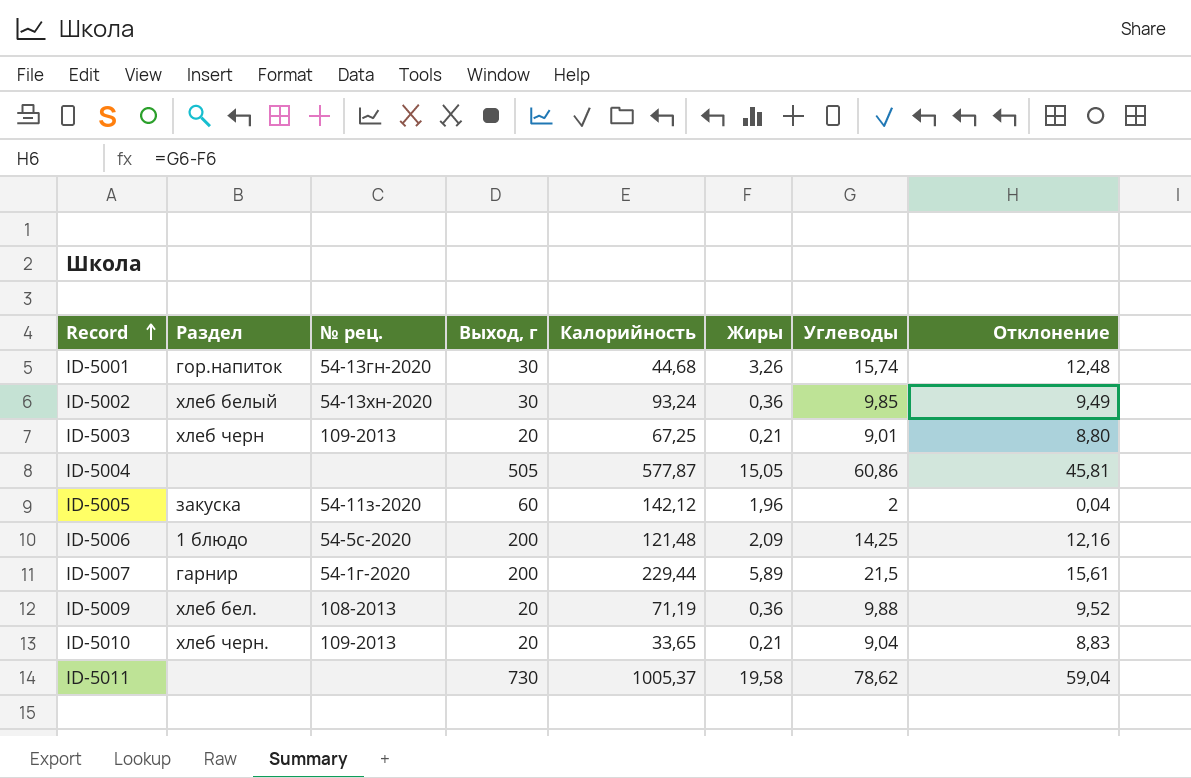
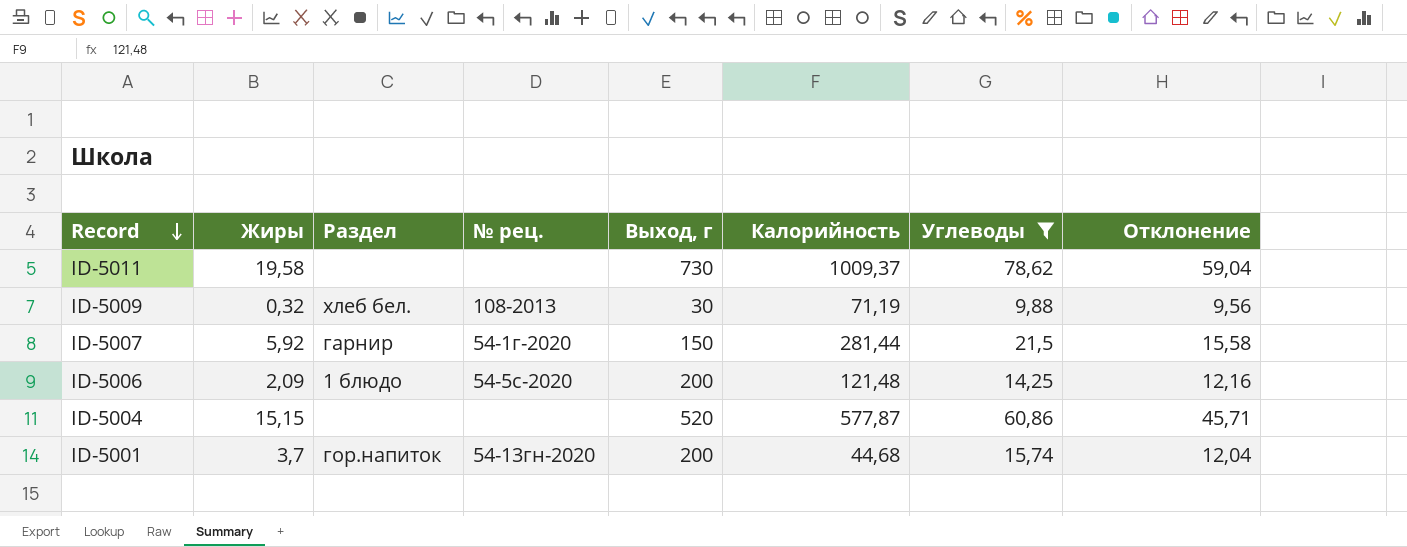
filter: none -> Углеводы >= 9,88
row order: Record ascending -> Record descending
column Жиры | position: 6 -> 2
ID-5011 | Калорийность: 1005,37 -> 1009,37
ID-5009 | Жиры: 0,36 -> 0,32
ID-5009 | Выход, г: 20 -> 30
ID-5009 | Отклонение: 9,52 -> 9,56
ID-5007 | Жиры: 5,89 -> 5,92
ID-5007 | Выход, г: 200 -> 150
ID-5007 | Калорийность: 229,44 -> 281,44
ID-5007 | Отклонение: 15,61 -> 15,58
ID-5004 | Жиры: 15,05 -> 15,15
ID-5004 | Выход, г: 505 -> 520
ID-5004 | Отклонение: 45,81 -> 45,71
ID-5001 | Жиры: 3,26 -> 3,7
ID-5001 | Выход, г: 30 -> 200
ID-5001 | Отклонение: 12,48 -> 12,04

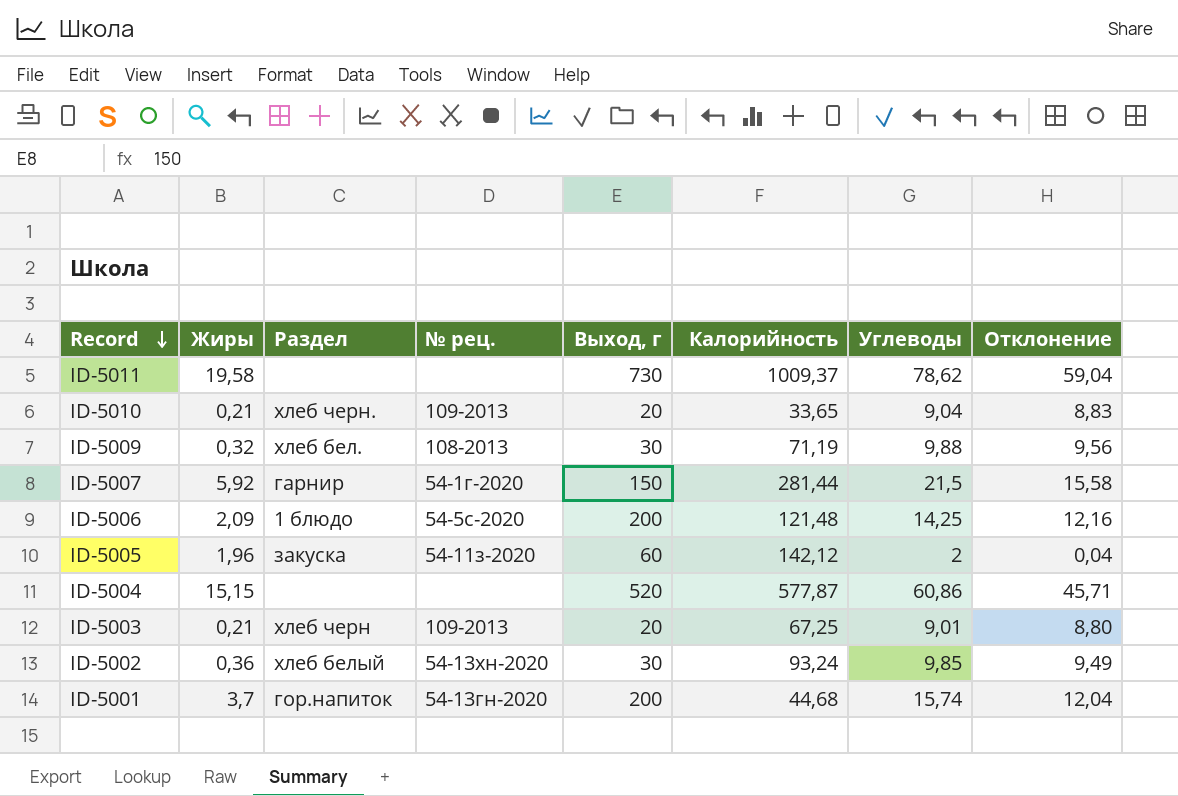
filter: Углеводы >= 9,88 -> none

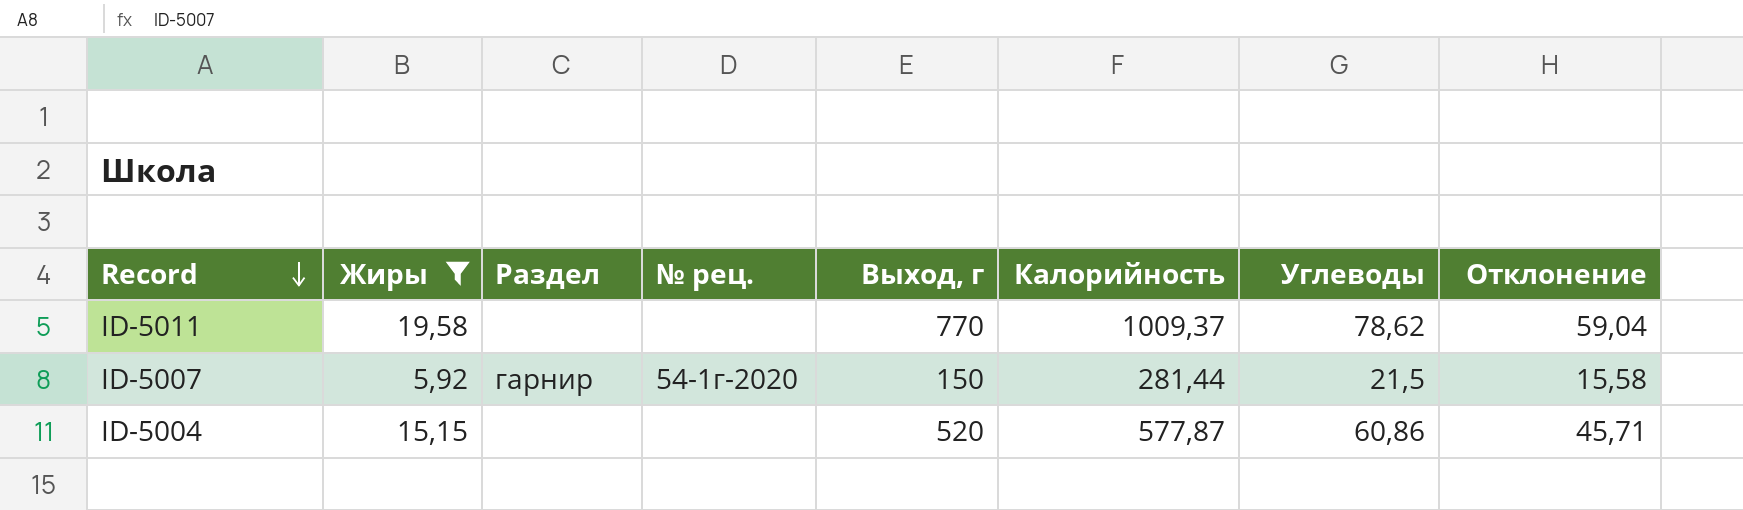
filter: none -> Жиры >= 5,92
ID-5011 | Выход, г: 730 -> 770

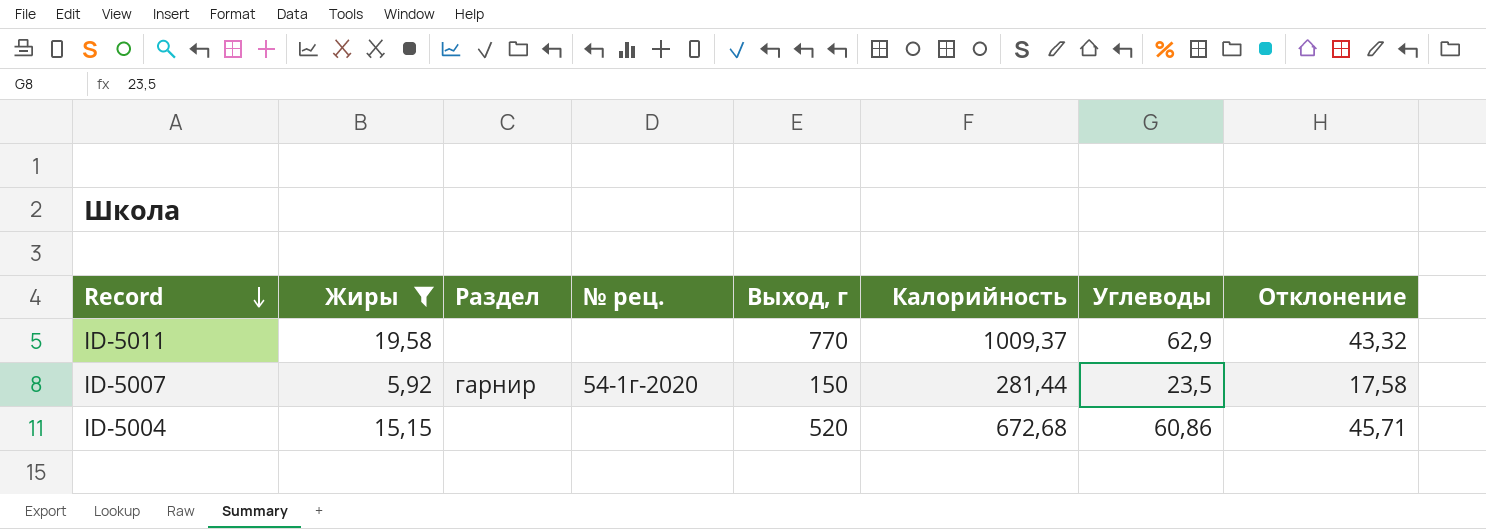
ID-5011 | Углеводы: 78,62 -> 62,9
ID-5011 | Отклонение: 59,04 -> 43,32
ID-5007 | Углеводы: 21,5 -> 23,5
ID-5007 | Отклонение: 15,58 -> 17,58
ID-5004 | Калорийность: 577,87 -> 672,68

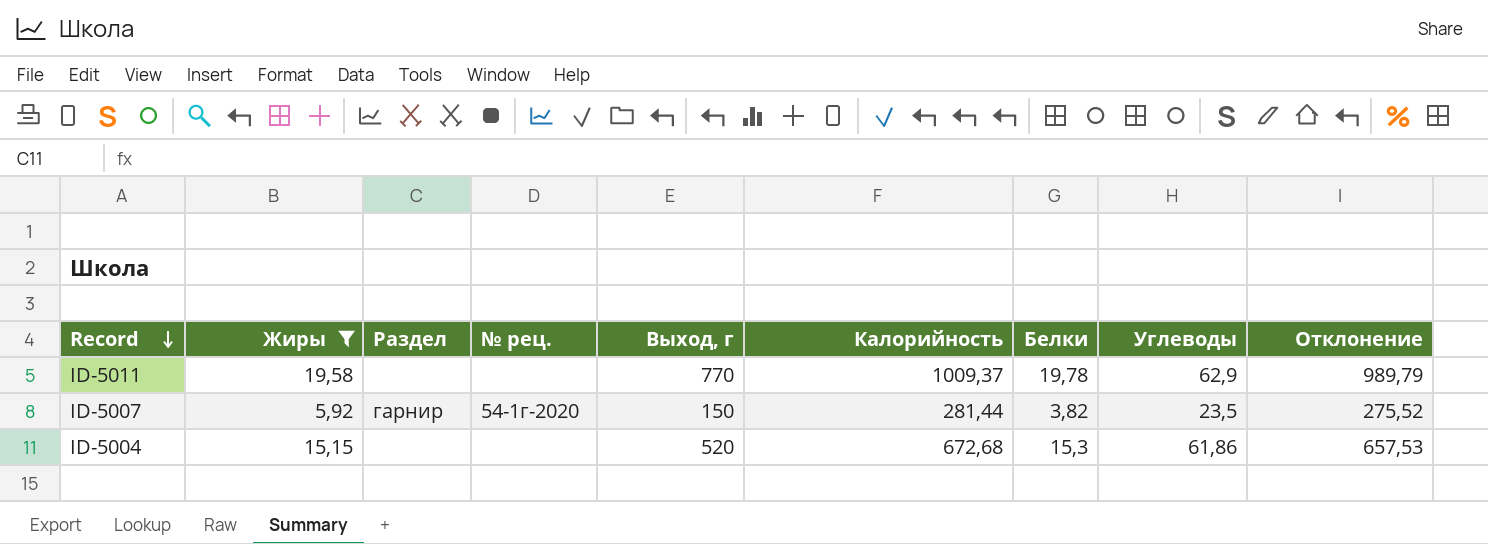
column Белки | position: none -> 7
column Отклонение | formula: [Углеводы] - [Жиры] -> [Калорийность] - [Жиры]
ID-5004 | Углеводы: 60,86 -> 61,86

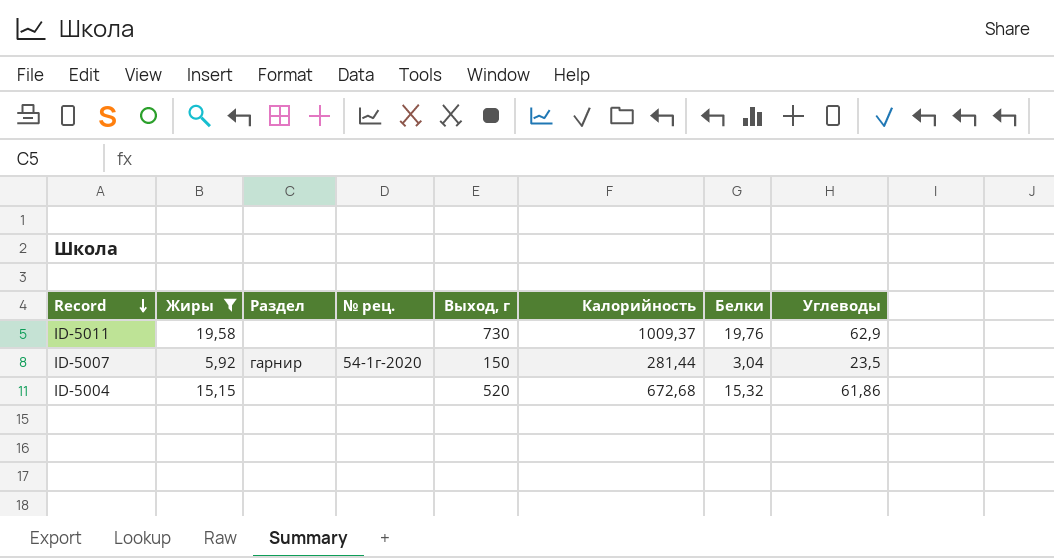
column Отклонение | formula: [Калорийность] - [Жиры] -> none
ID-5011 | Выход, г: 770 -> 730
ID-5011 | Белки: 19,78 -> 19,76
ID-5007 | Белки: 3,82 -> 3,04
ID-5004 | Белки: 15,3 -> 15,32

